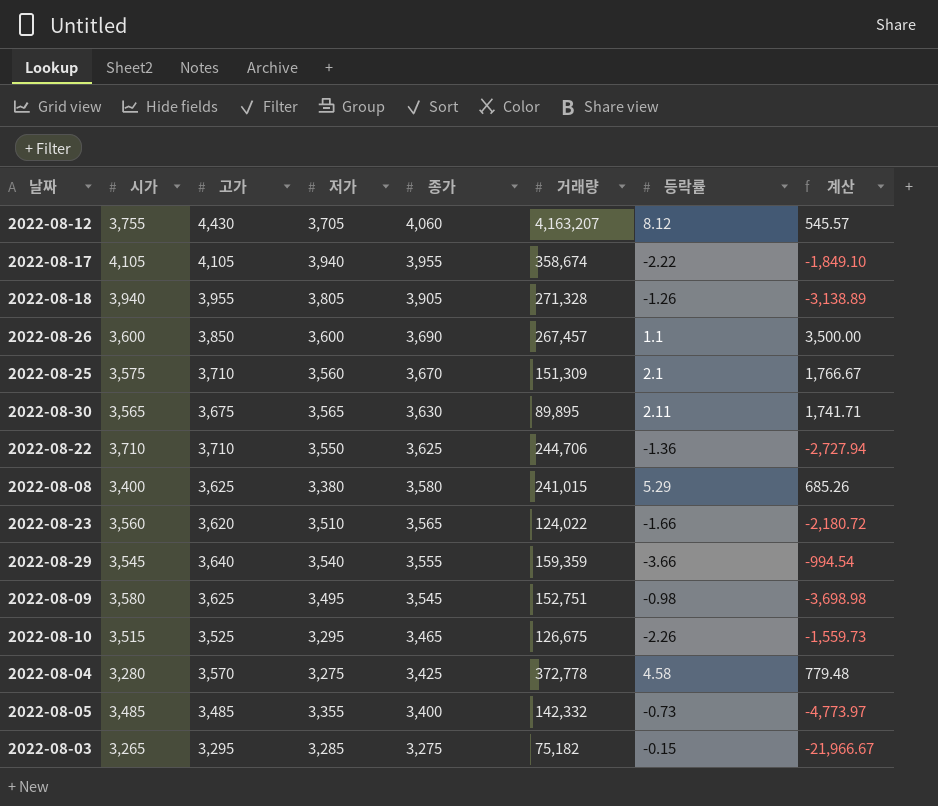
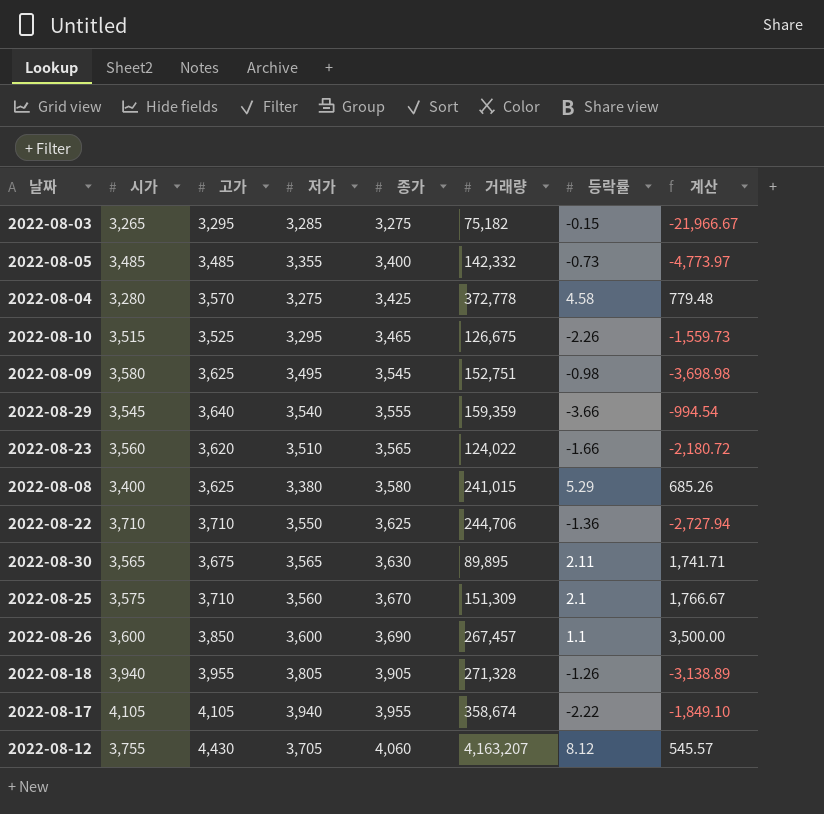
row order: 종가 descending -> 종가 ascending

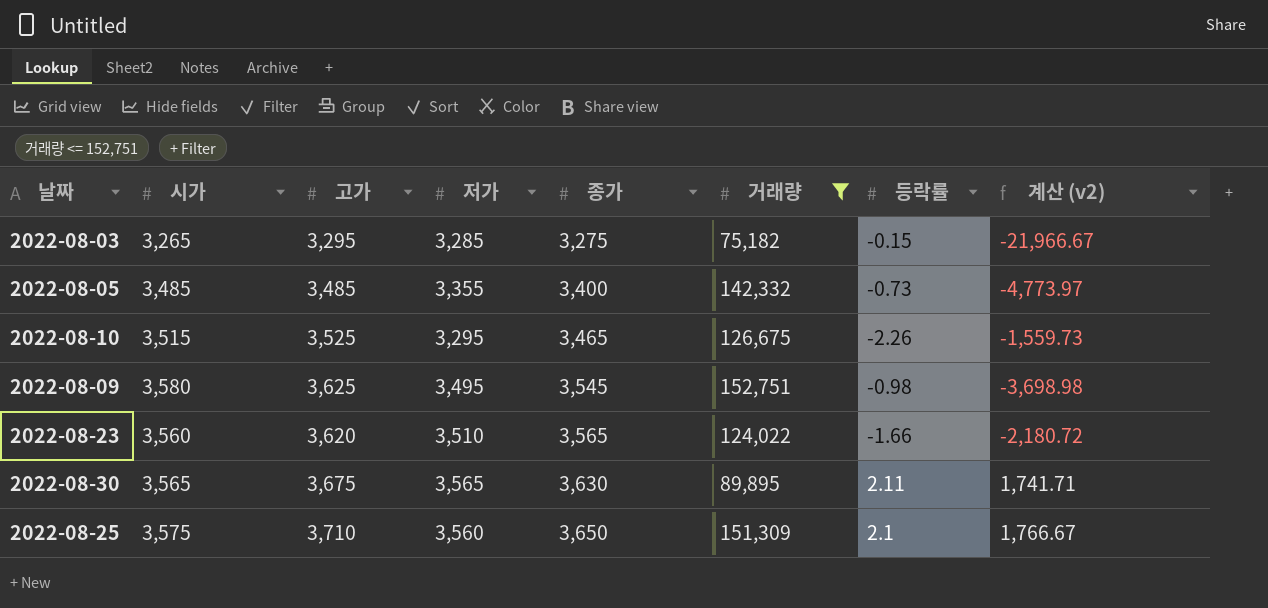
filter: none -> 거래량 <= 152,751
column name: 계산 -> 계산 (v2)
2022-08-25 | 종가: 3,670 -> 3,650

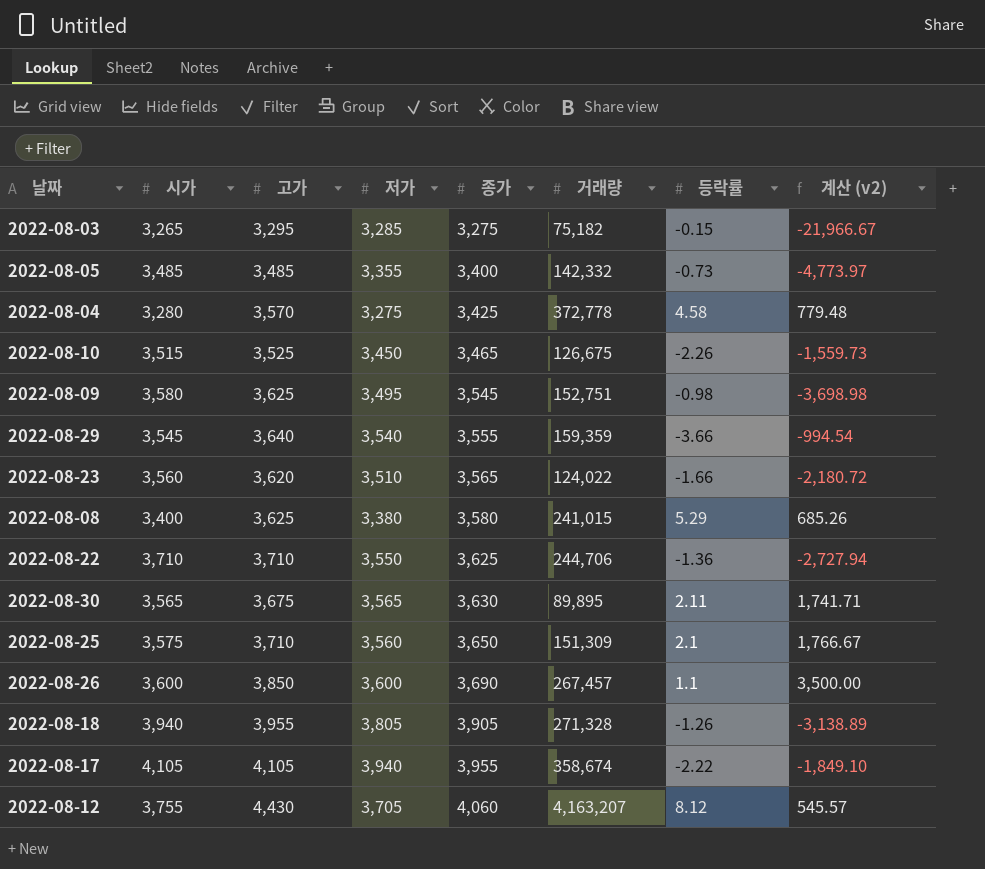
filter: 거래량 <= 152,751 -> none
2022-08-10 | 저가: 3,295 -> 3,450

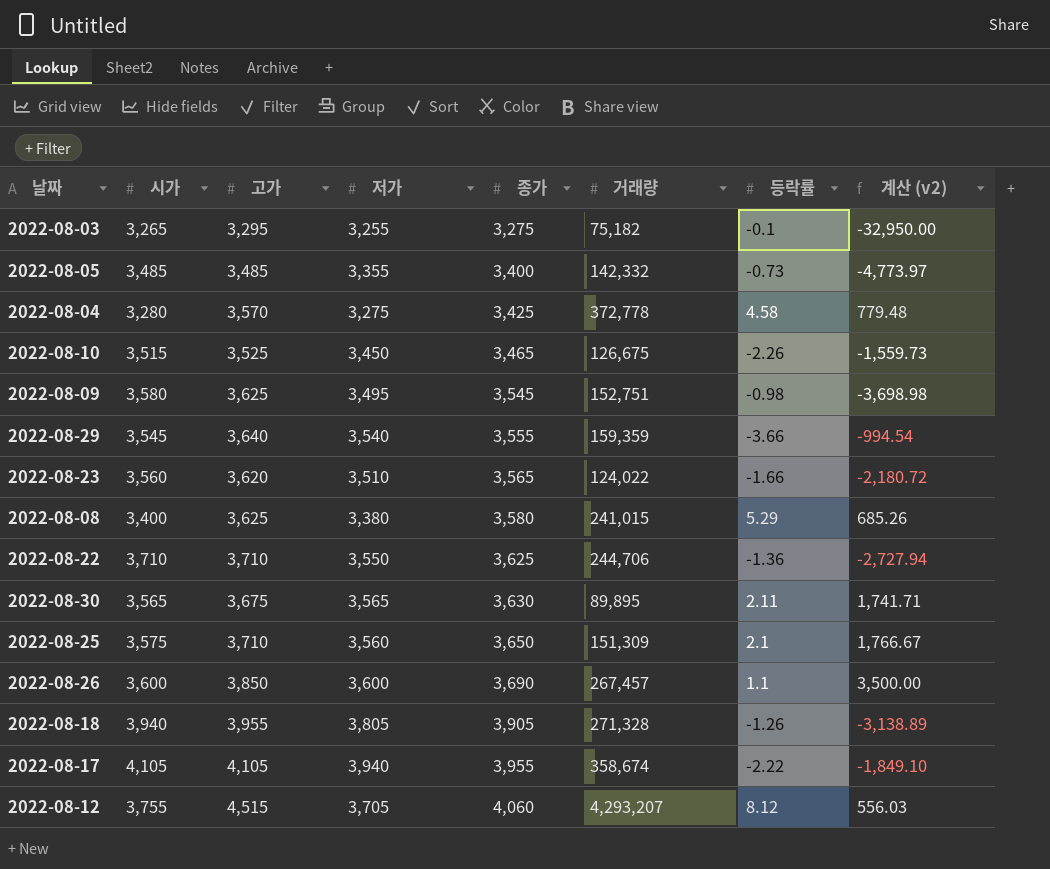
2022-08-03 | 저가: 3,285 -> 3,255
2022-08-03 | 등락률: -0.15 -> -0.1
2022-08-03 | 계산 (v2): -21,966.67 -> -32,950.00
2022-08-12 | 고가: 4,430 -> 4,515
2022-08-12 | 거래량: 4,163,207 -> 4,293,207
2022-08-12 | 계산 (v2): 545.57 -> 556.03

